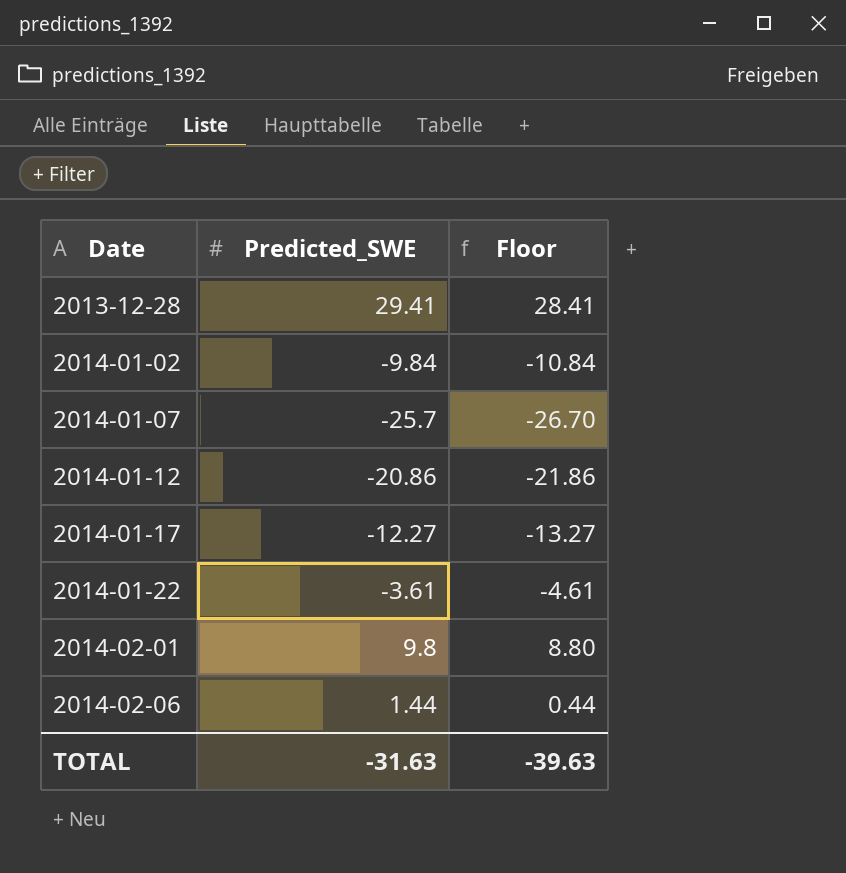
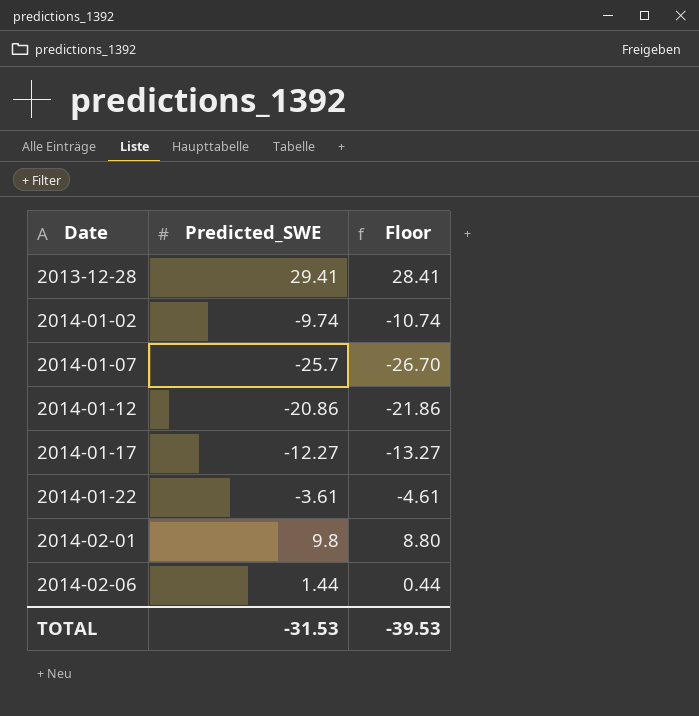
2014-01-02 | Predicted_SWE: -9.84 -> -9.74
2014-01-02 | Floor: -10.84 -> -10.74
TOTAL | Predicted_SWE: -31.63 -> -31.53
TOTAL | Floor: -39.63 -> -39.53

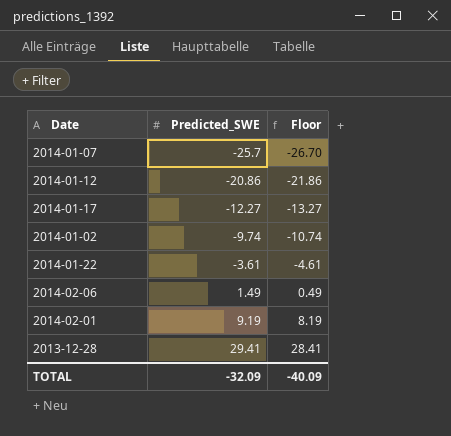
row order: Date ascending -> Predicted_SWE ascending
2014-02-06 | Predicted_SWE: 1.44 -> 1.49
2014-02-06 | Floor: 0.44 -> 0.49
2014-02-01 | Predicted_SWE: 9.8 -> 9.19
2014-02-01 | Floor: 8.80 -> 8.19
TOTAL | Predicted_SWE: -31.53 -> -32.09
TOTAL | Floor: -39.53 -> -40.09

